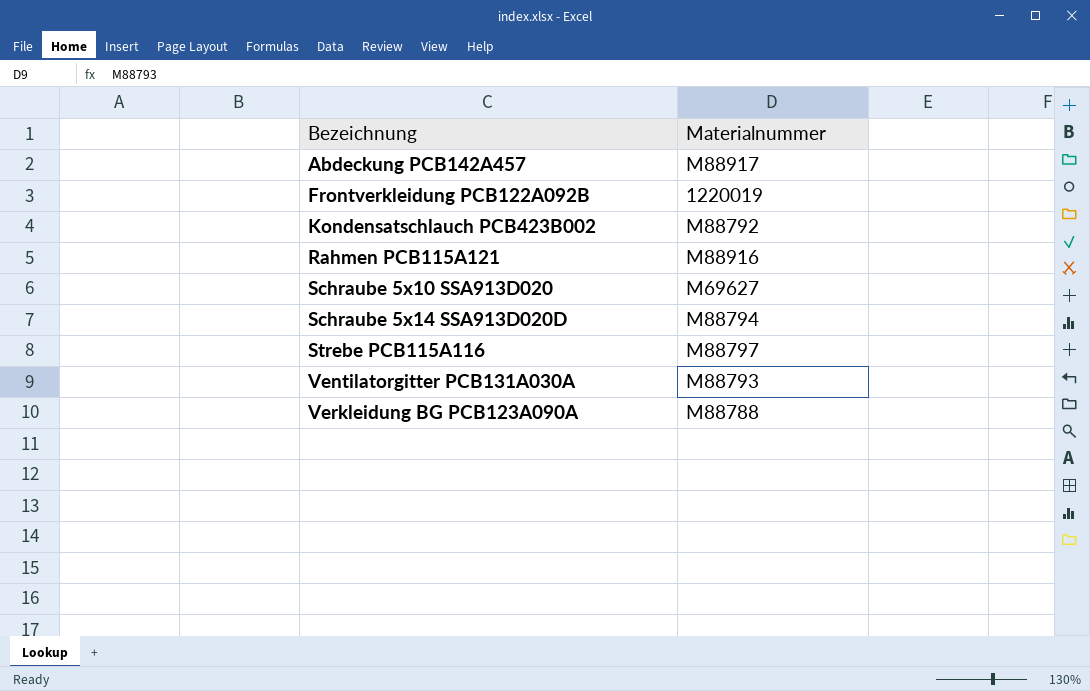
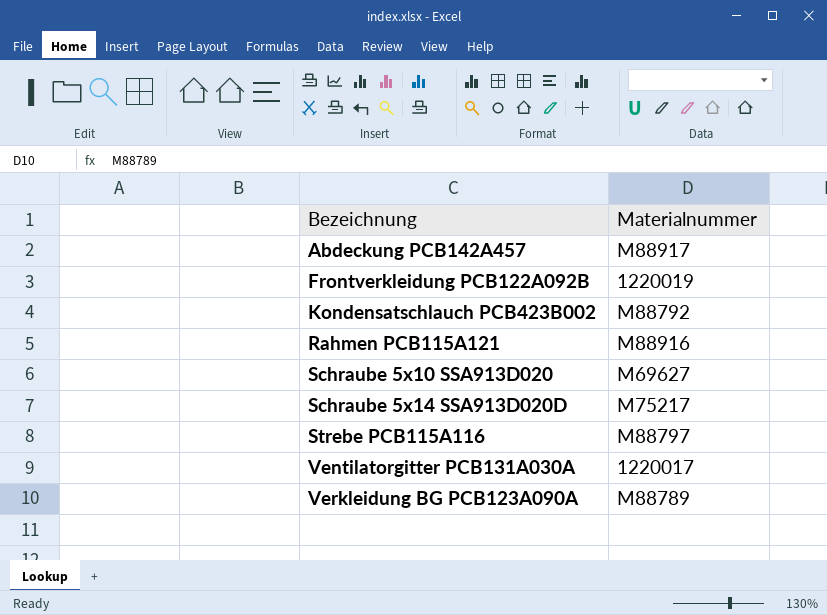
Schraube 5x14 SSA913D020D | Materialnummer: M88794 -> M75217
Ventilatorgitter PCB131A030A | Materialnummer: M88793 -> 1220017
Verkleidung BG PCB123A090A | Materialnummer: M88788 -> M88789

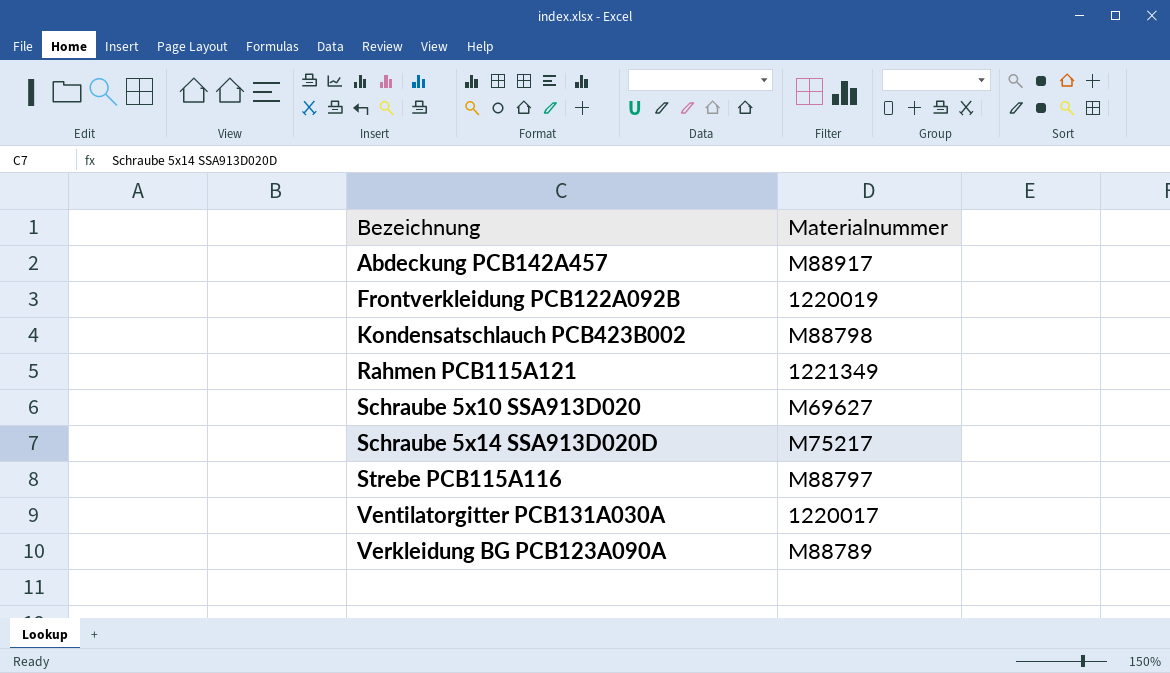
Kondensatschlauch PCB423B002 | Materialnummer: M88792 -> M88798
Rahmen PCB115A121 | Materialnummer: M88916 -> 1221349

